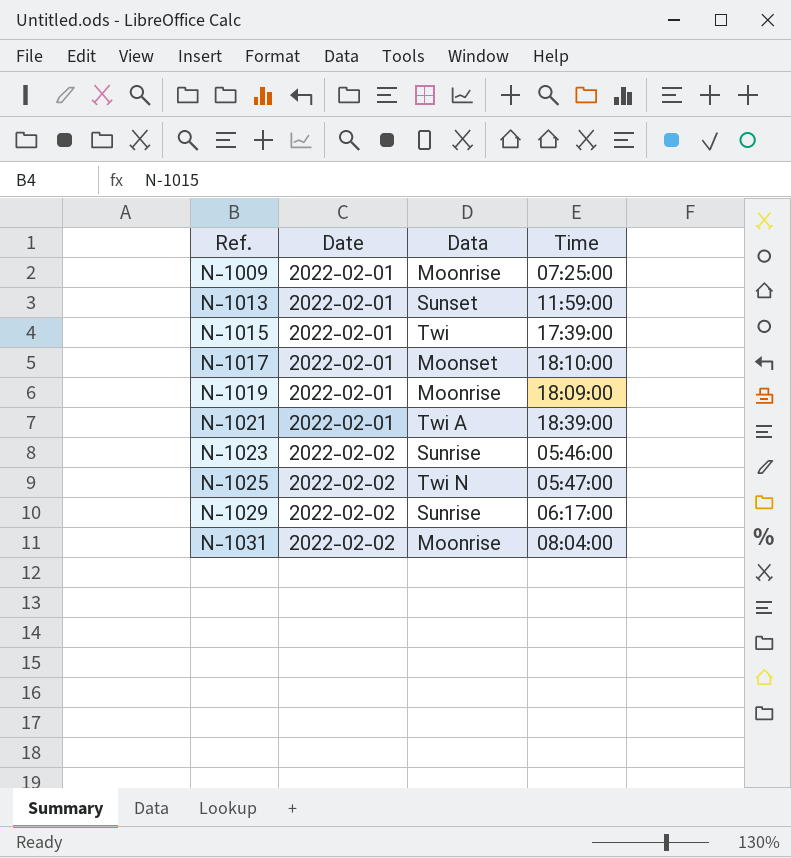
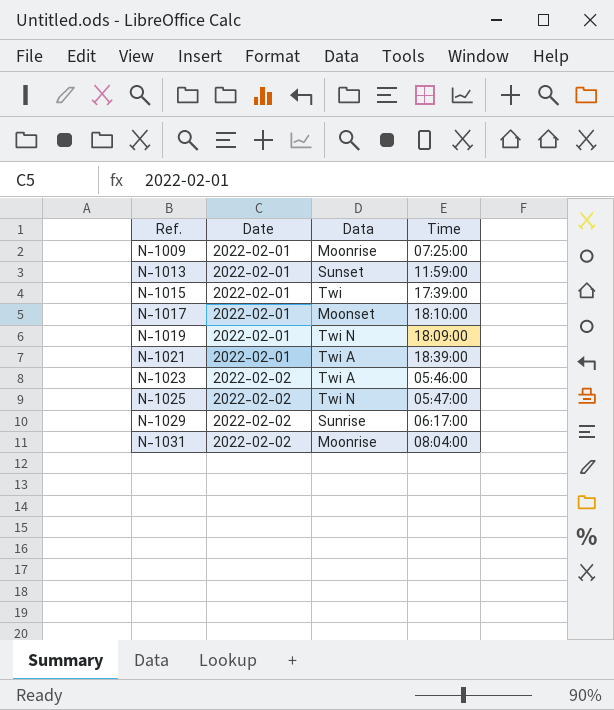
N-1019 | Data: Moonrise -> Twi N
N-1023 | Data: Sunrise -> Twi A

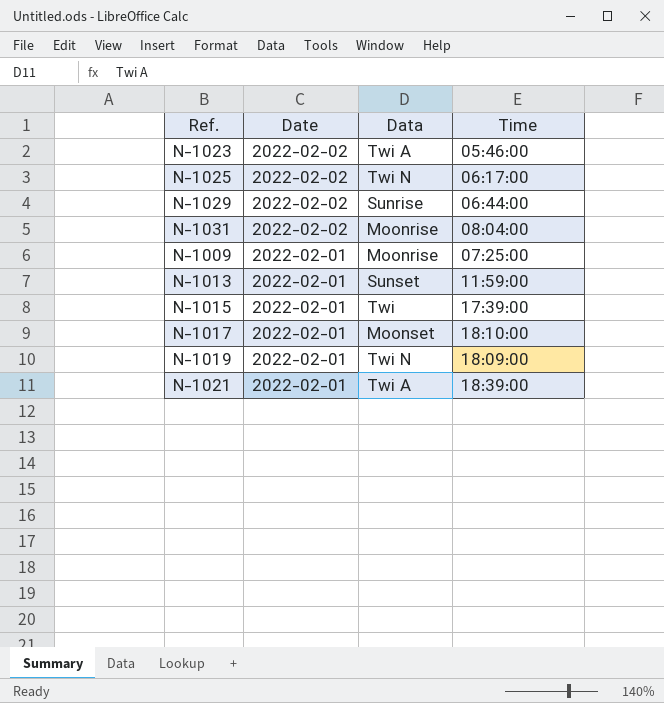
row order: Ref. ascending -> Date descending
N-1025 | Time: 05:47:00 -> 06:17:00
N-1029 | Time: 06:17:00 -> 06:44:00

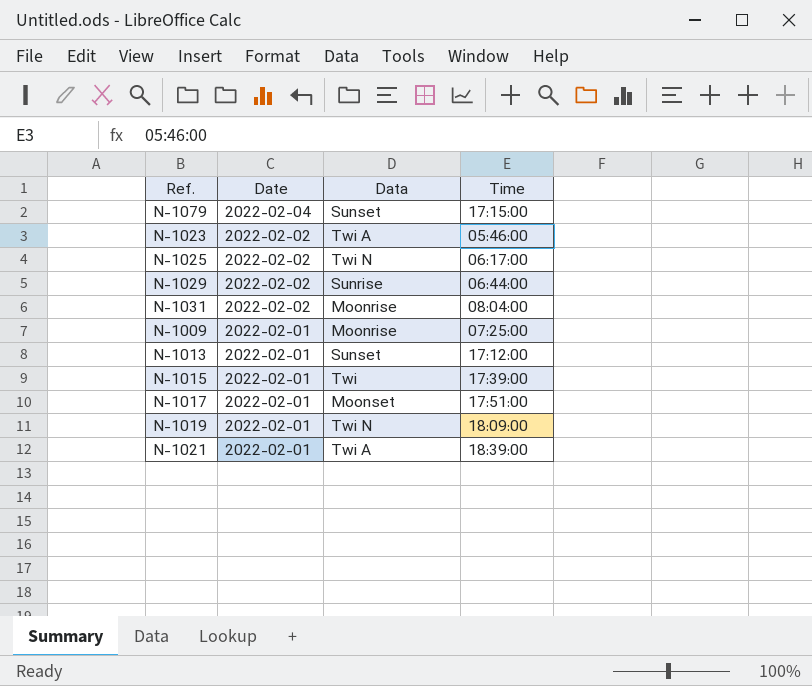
row N-1079: none -> 2022-02-04 | Sunset | 17:15:00
N-1013 | Time: 11:59:00 -> 17:12:00
N-1017 | Time: 18:10:00 -> 17:51:00

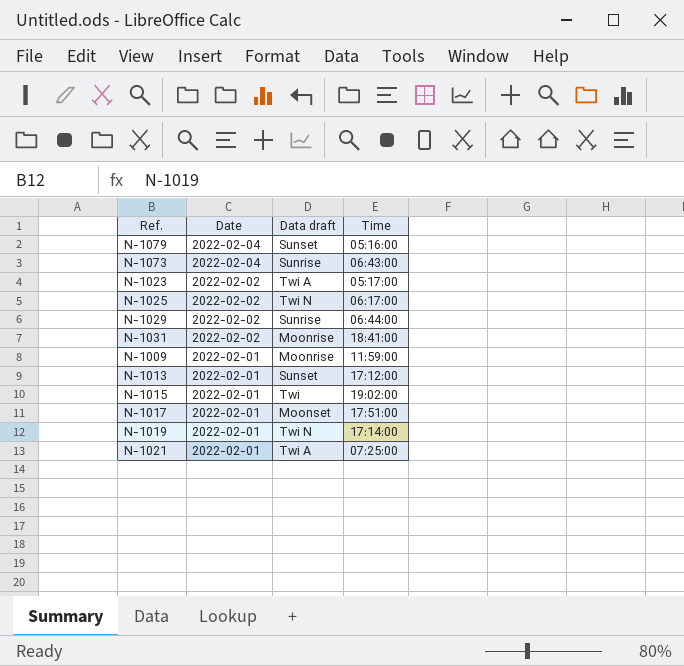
column name: Data -> Data draft
N-1079 | Time: 17:15:00 -> 05:16:00
row N-1073: none -> 2022-02-04 | Sunrise | 06:43:00
N-1023 | Time: 05:46:00 -> 05:17:00
N-1031 | Time: 08:04:00 -> 18:41:00
N-1009 | Time: 07:25:00 -> 11:59:00
N-1015 | Time: 17:39:00 -> 19:02:00
N-1019 | Time: 18:09:00 -> 17:14:00
N-1021 | Time: 18:39:00 -> 07:25:00

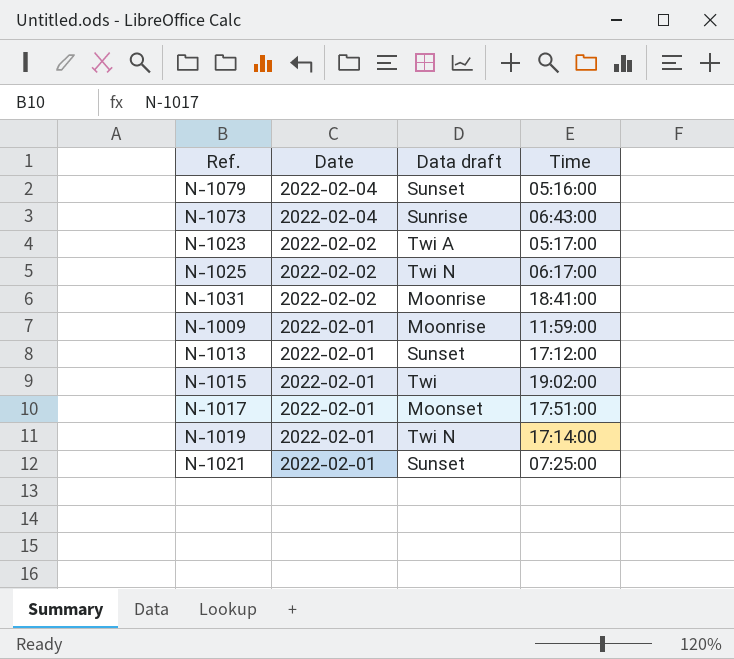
row N-1029: 2022-02-02 | Sunrise | 06:44:00 -> none
N-1021 | Data draft: Twi A -> Sunset

